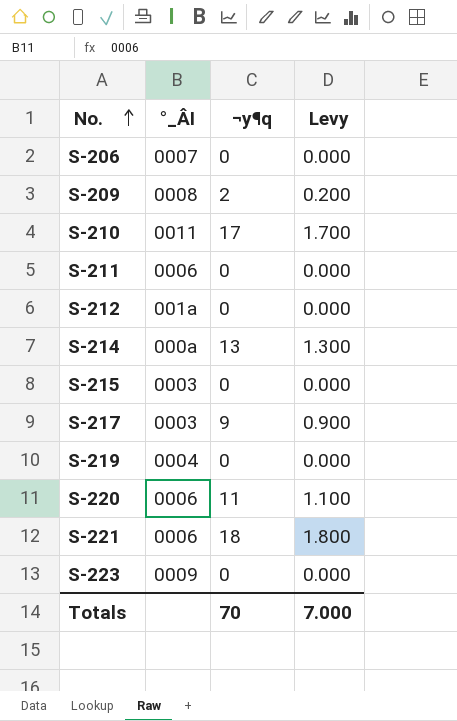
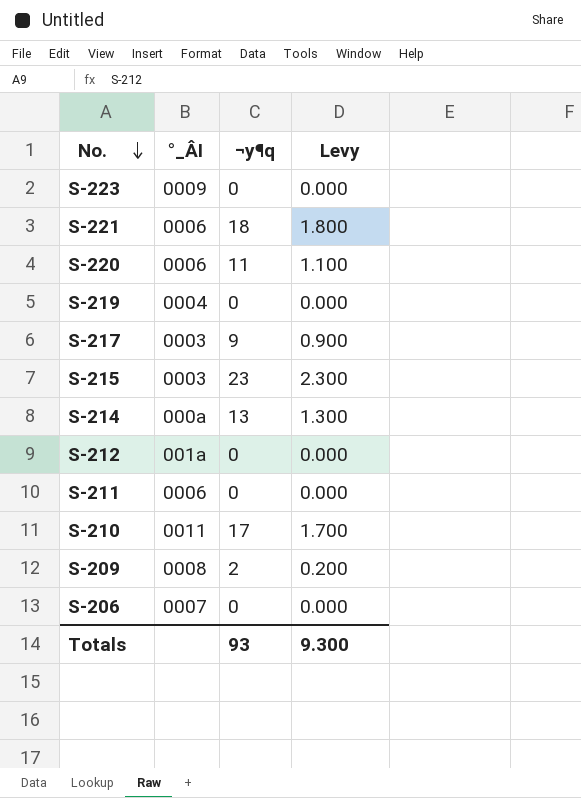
row order: No. ascending -> No. descending
S-215 | ¬y¶q: 0 -> 23
S-215 | Levy: 0.000 -> 2.300
Totals | ¬y¶q: 70 -> 93
Totals | Levy: 7.000 -> 9.300

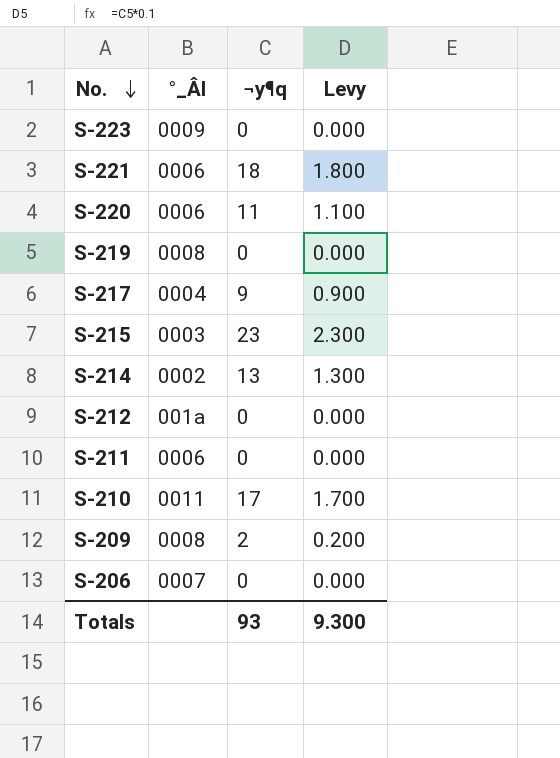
S-219 | °_ÂI: 0004 -> 0008
S-217 | °_ÂI: 0003 -> 0004
S-214 | °_ÂI: 000a -> 0002

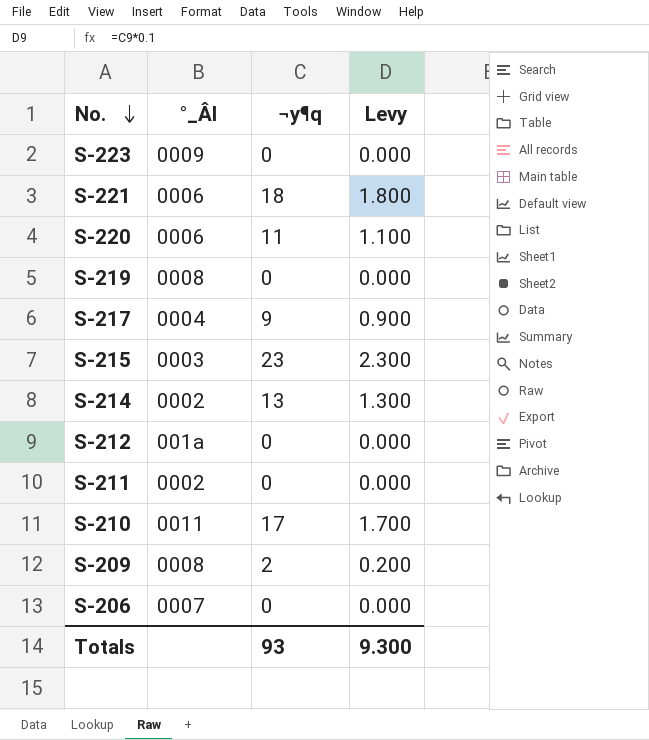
S-211 | °_ÂI: 0006 -> 0002

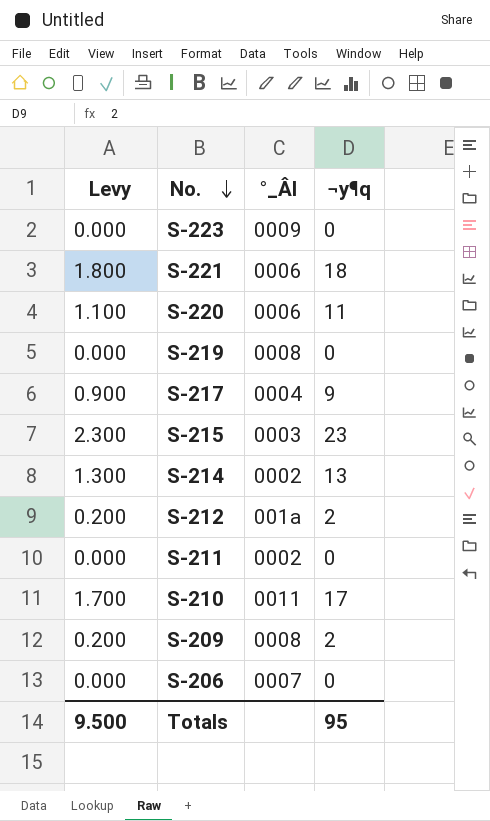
column Levy | position: 4 -> 1
S-212 | Levy: 0.000 -> 0.200
S-212 | ¬y¶q: 0 -> 2
Totals | Levy: 9.300 -> 9.500
Totals | ¬y¶q: 93 -> 95

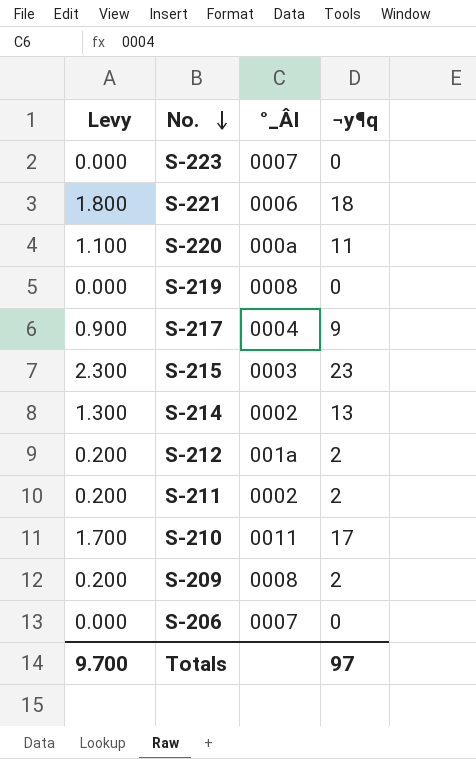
S-223 | °_ÂI: 0009 -> 0007
S-220 | °_ÂI: 0006 -> 000a
S-211 | Levy: 0.000 -> 0.200
S-211 | ¬y¶q: 0 -> 2
Totals | Levy: 9.500 -> 9.700
Totals | ¬y¶q: 95 -> 97

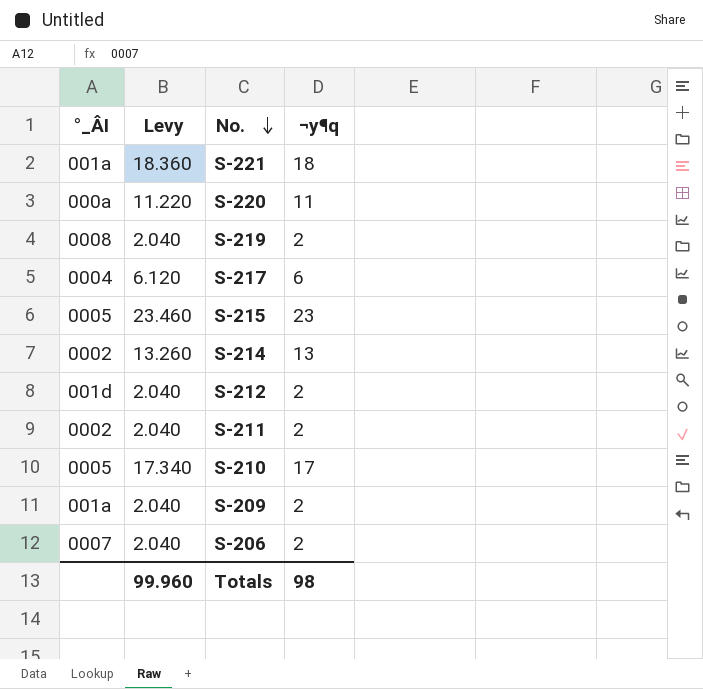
column °_ÂI | position: 3 -> 1
column Levy | formula: [¬y¶q] * 0.1 -> [¬y¶q] * 1.02
row S-223: 0.000 | 0007 | 0 -> none
S-221 | °_ÂI: 0006 -> 001a
S-219 | ¬y¶q: 0 -> 2
S-217 | ¬y¶q: 9 -> 6
S-215 | °_ÂI: 0003 -> 0005
S-212 | °_ÂI: 001a -> 001d
S-210 | °_ÂI: 0011 -> 0005
S-209 | °_ÂI: 0008 -> 001a
S-206 | ¬y¶q: 0 -> 2
Totals | Levy: 9.700 -> 99.960
Totals | ¬y¶q: 97 -> 98

